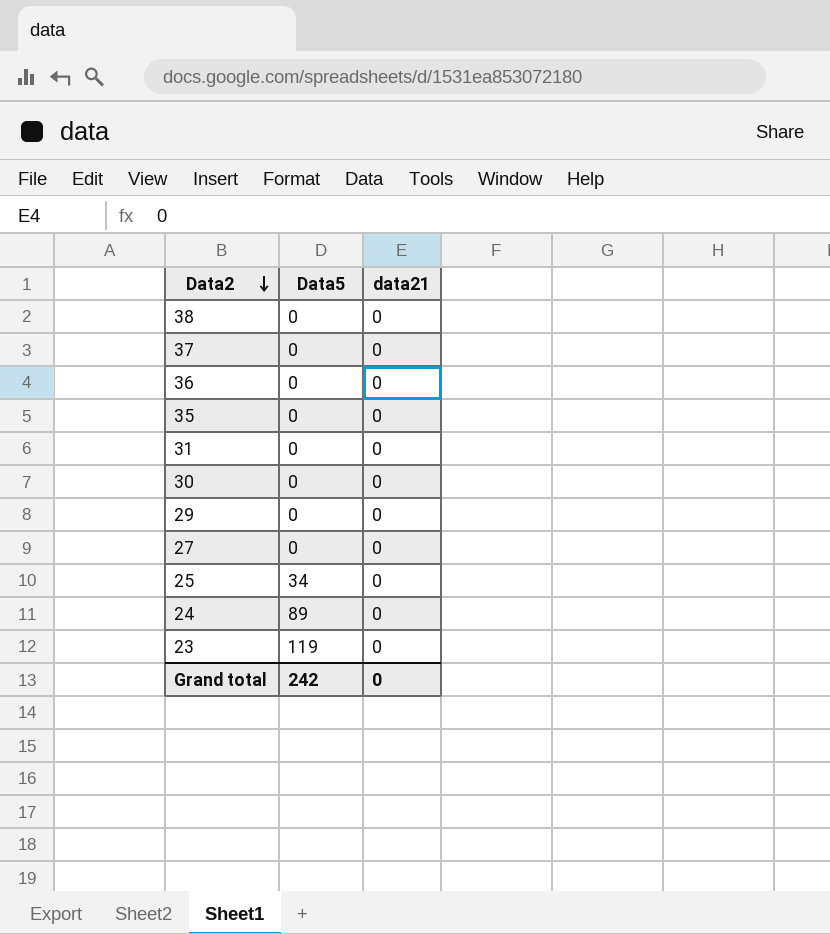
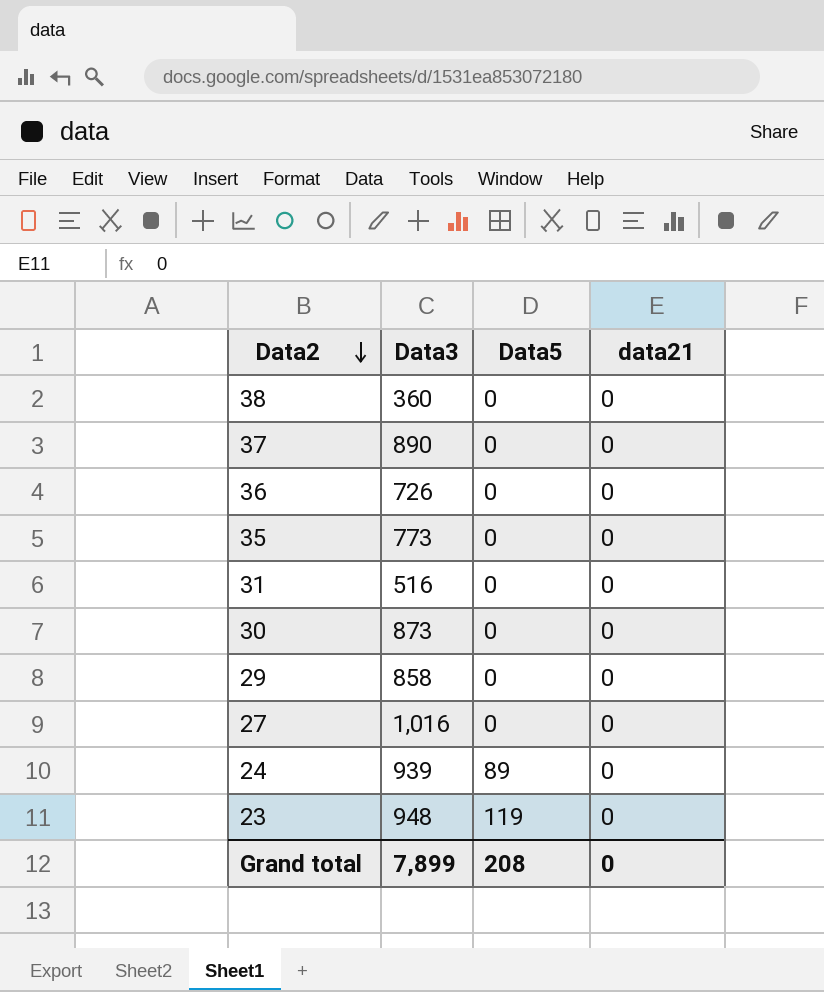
column Data3 | position: none -> 2
row 25: 34 | 0 -> none
Grand total | Data5: 242 -> 208

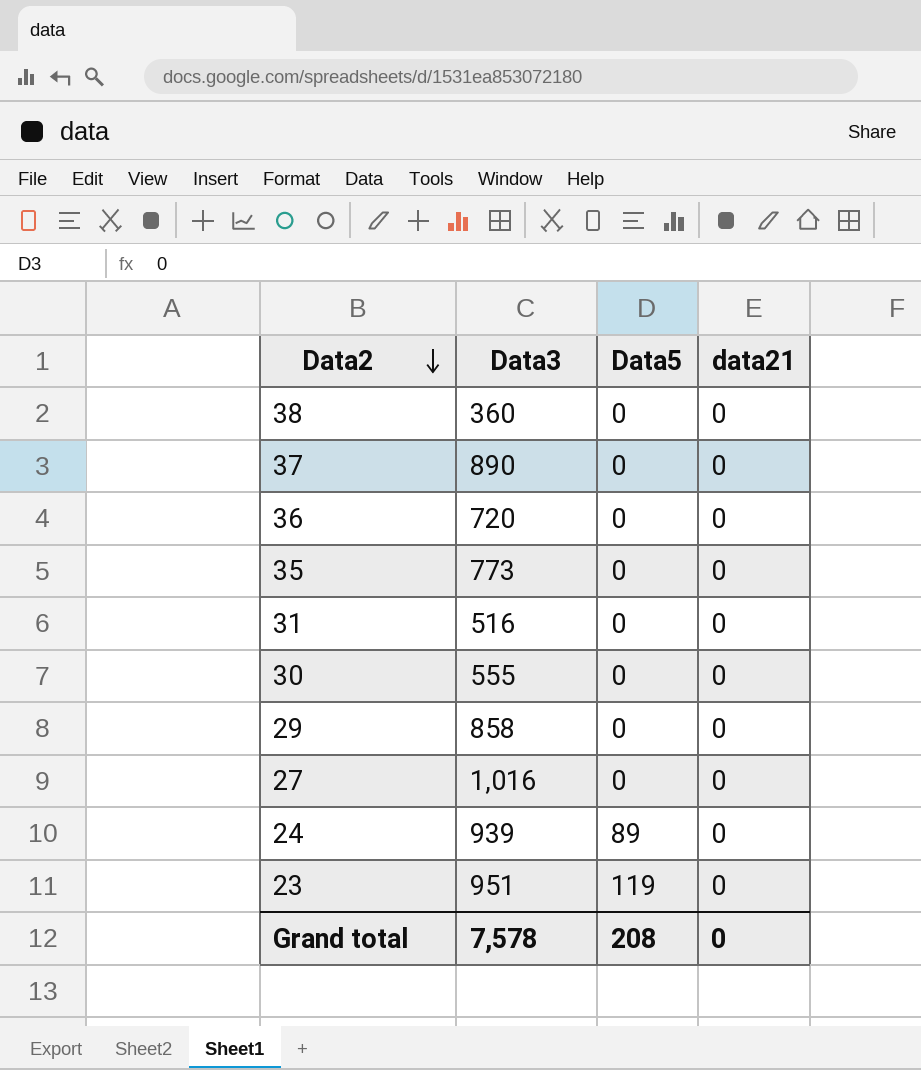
36 | Data3: 726 -> 720
30 | Data3: 873 -> 555
23 | Data3: 948 -> 951
Grand total | Data3: 7,899 -> 7,578

